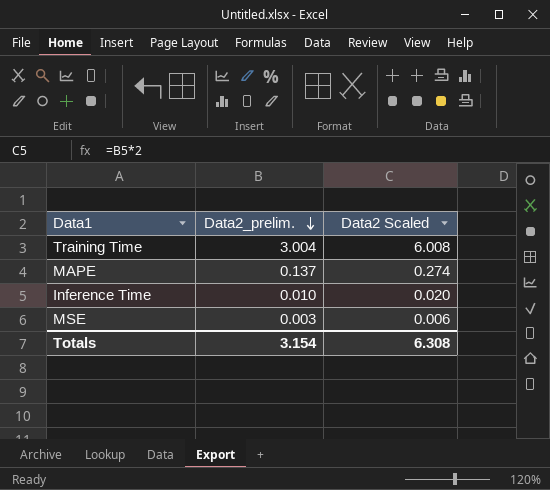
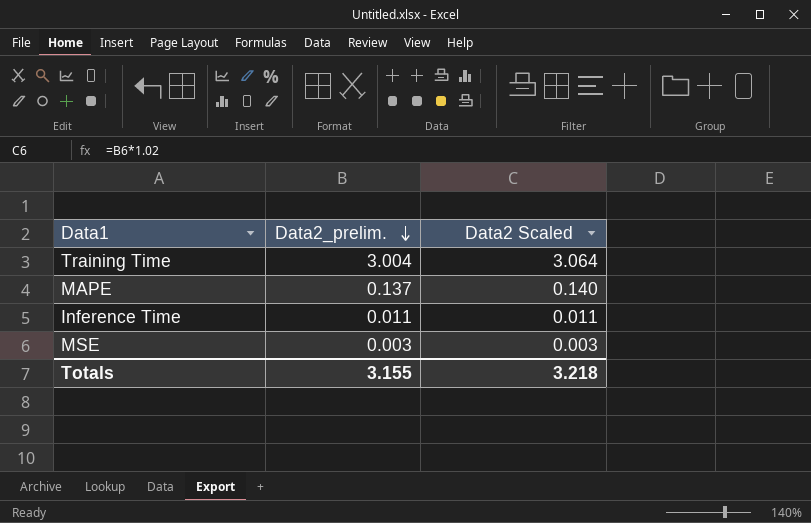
column Data2 Scaled | formula: [Data2_prelim.] * 2 -> [Data2_prelim.] * 1.02
Inference Time | Data2_prelim.: 0.010 -> 0.011
Totals | Data2_prelim.: 3.154 -> 3.155
Totals | Data2 Scaled: 6.308 -> 3.218

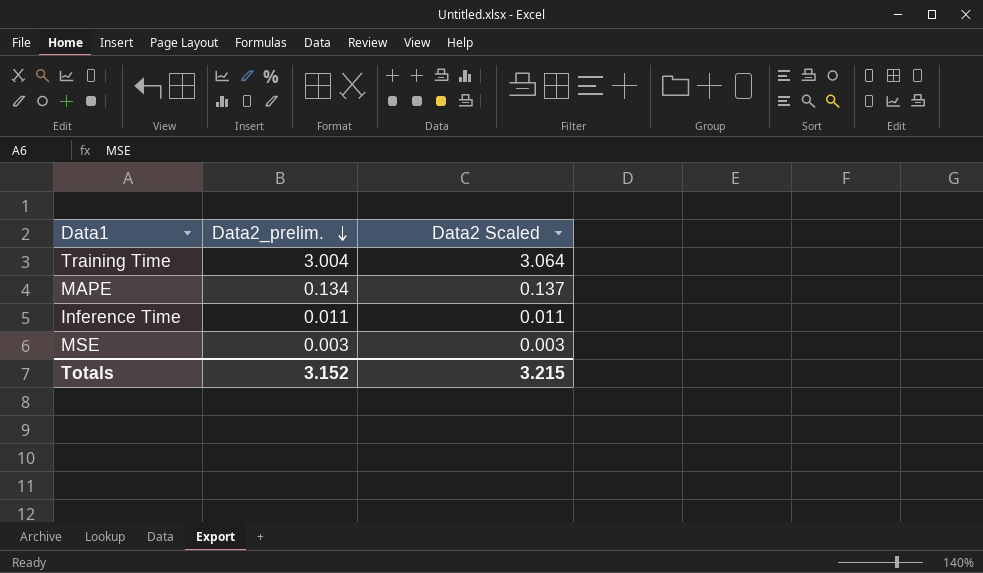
MAPE | Data2_prelim.: 0.137 -> 0.134
MAPE | Data2 Scaled: 0.140 -> 0.137
Totals | Data2_prelim.: 3.155 -> 3.152
Totals | Data2 Scaled: 3.218 -> 3.215

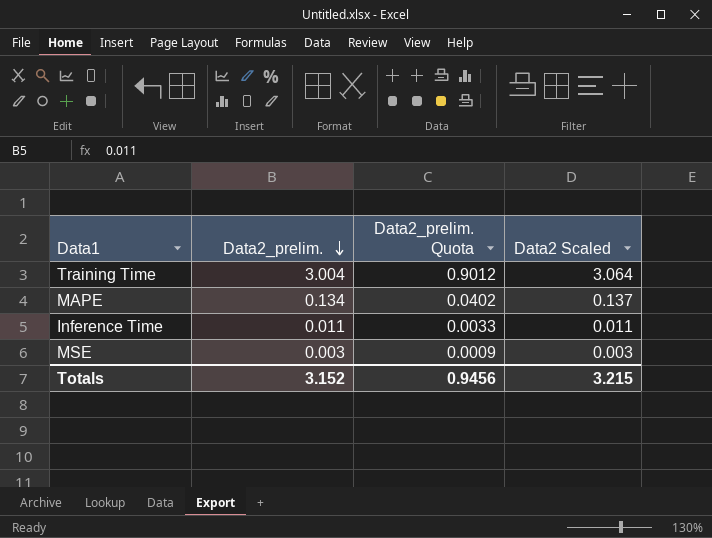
column Data2_prelim. Quota | formula: none -> [Data2_prelim.] * 0.3

